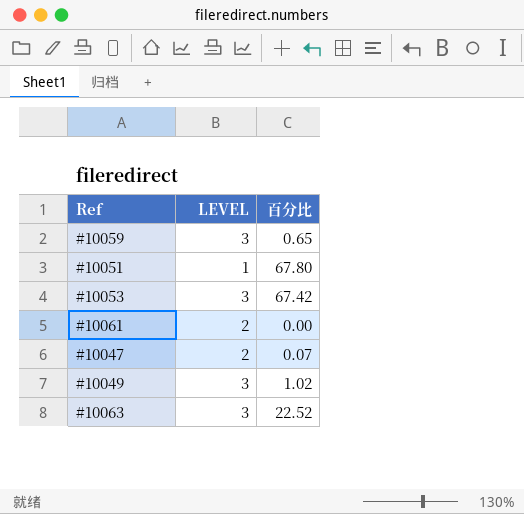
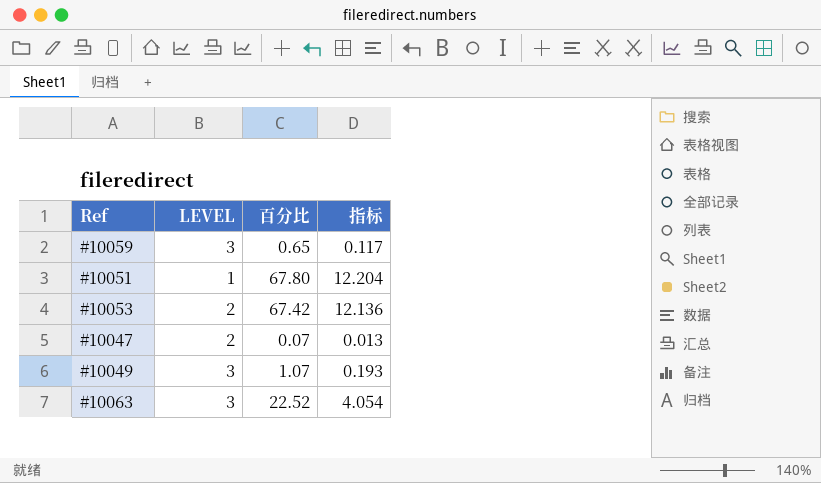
column 指标 | formula: none -> [百分比] * 0.18
row #10061: 2 | 0.00 -> none
#10053 | LEVEL: 3 -> 2
#10049 | 百分比: 1.02 -> 1.07

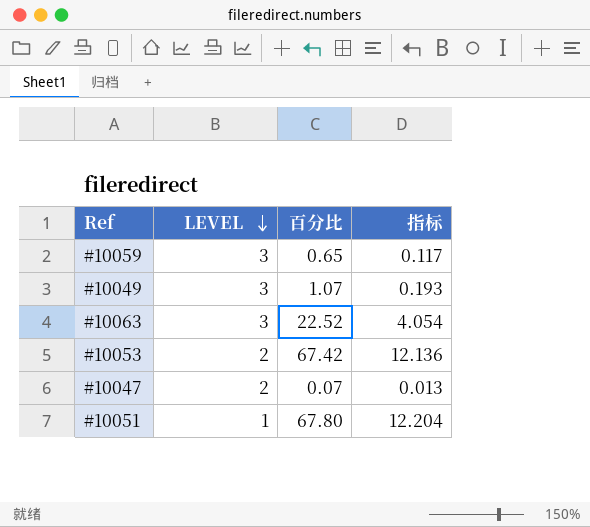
row order: none -> LEVEL descending

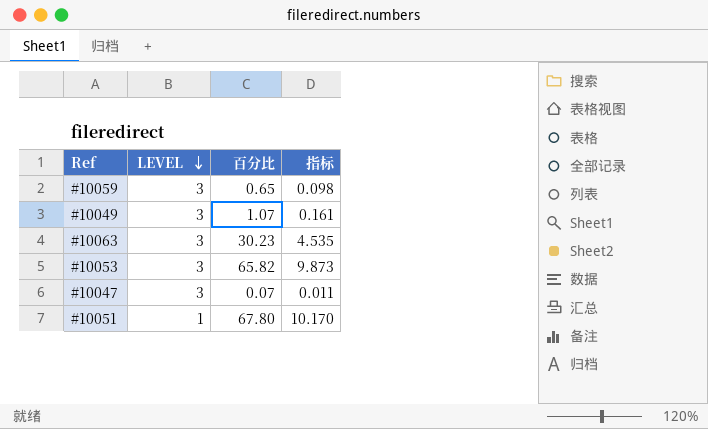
column 指标 | formula: [百分比] * 0.18 -> [百分比] * 0.15
#10063 | 百分比: 22.52 -> 30.23
#10053 | LEVEL: 2 -> 3
#10053 | 百分比: 67.42 -> 65.82
#10047 | LEVEL: 2 -> 3

